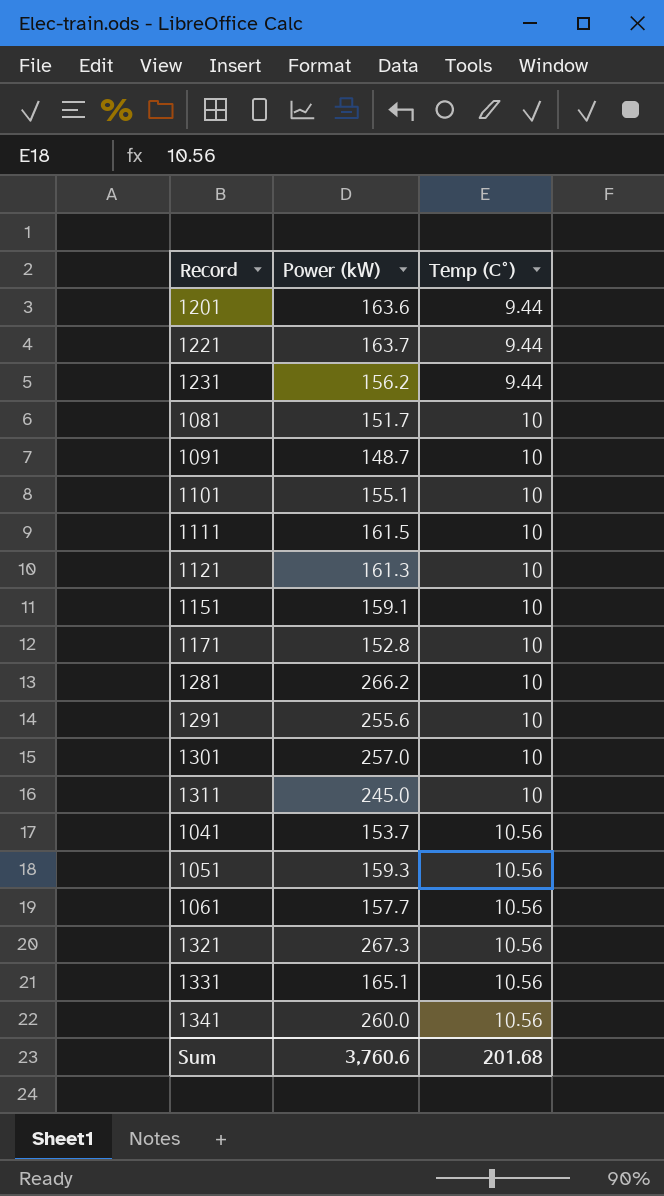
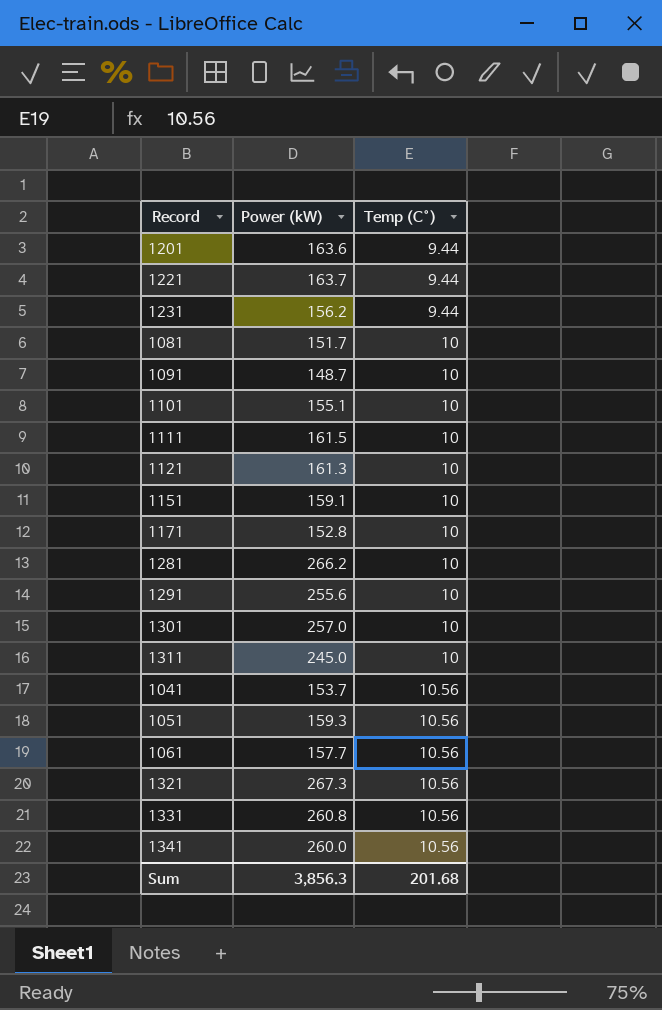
1331 | Power (kW): 165.1 -> 260.8
Sum | Power (kW): 3,760.6 -> 3,856.3

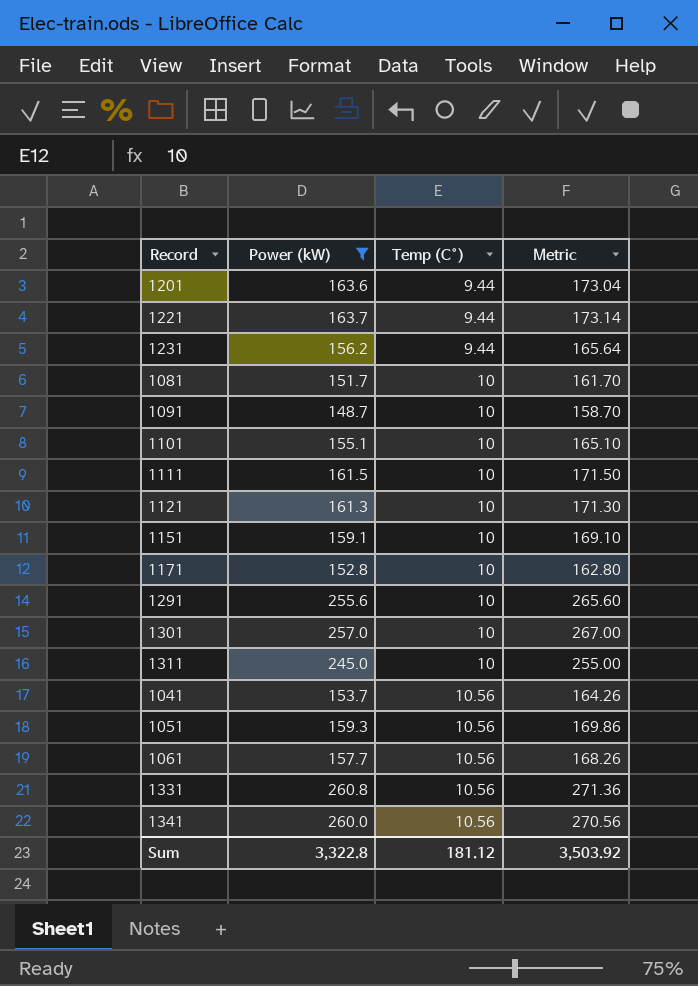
filter: none -> Power (kW) <= 260.8
column Metric | formula: none -> [Power (kW)] + [Temp (C°)]
Sum | Power (kW): 3,856.3 -> 3,322.8
Sum | Temp (C°): 201.68 -> 181.12

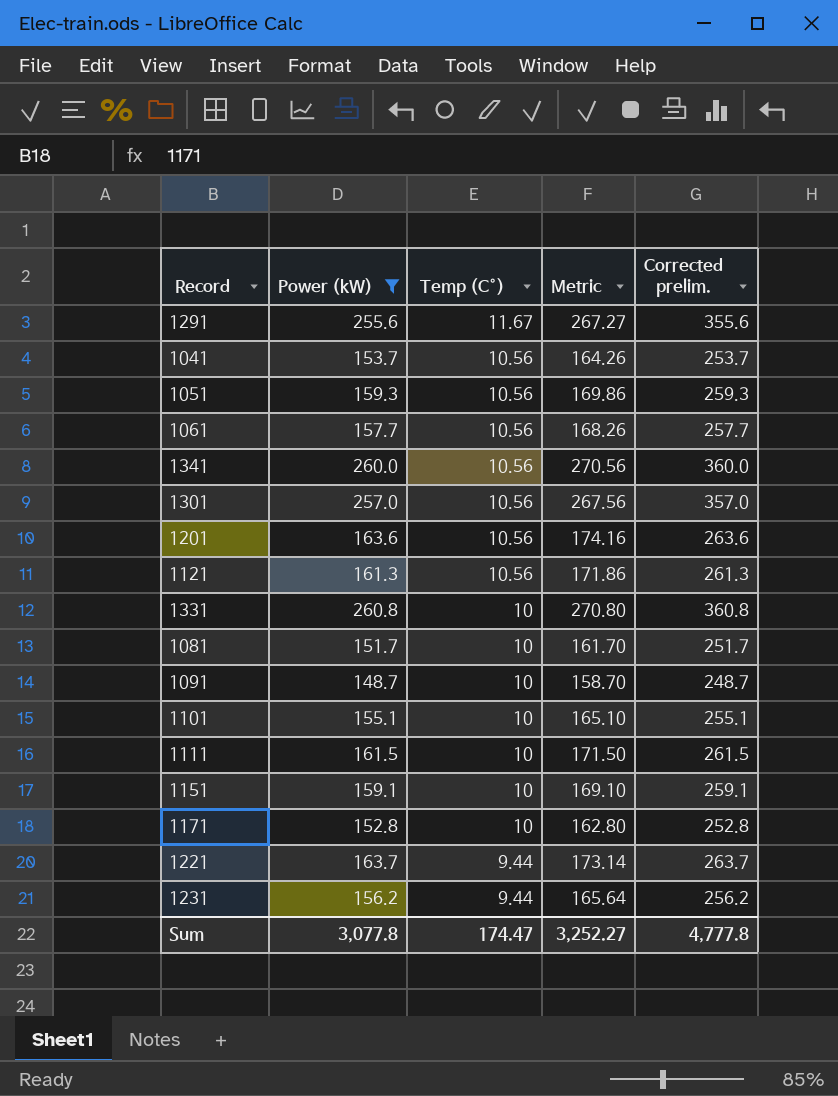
row order: Temp (C°) ascending -> Temp (C°) descending
column Corrected prelim. | formula: none -> [Power (kW)] + 100
row 1311: 245.0 | 10 | 255.00 -> none
1291 | Temp (C°): 10 -> 11.67
1291 | Metric: 265.60 -> 267.27
1301 | Temp (C°): 10 -> 10.56
1301 | Metric: 267.00 -> 267.56
1201 | Temp (C°): 9.44 -> 10.56
1201 | Metric: 173.04 -> 174.16
1121 | Temp (C°): 10 -> 10.56
1121 | Metric: 171.30 -> 171.86
1331 | Temp (C°): 10.56 -> 10
1331 | Metric: 271.36 -> 270.80
Sum | Power (kW): 3,322.8 -> 3,077.8
Sum | Temp (C°): 181.12 -> 174.47
Sum | Metric: 3,503.92 -> 3,252.27

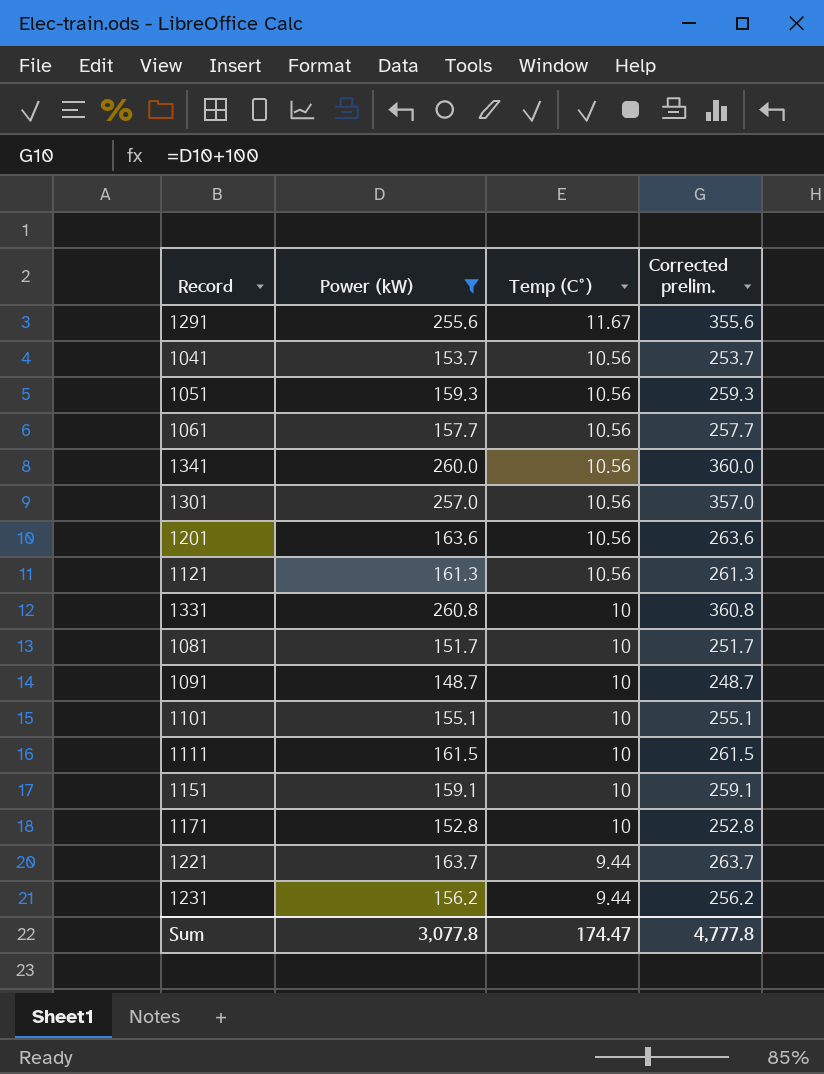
column Metric | formula: [Power (kW)] + [Temp (C°)] -> none

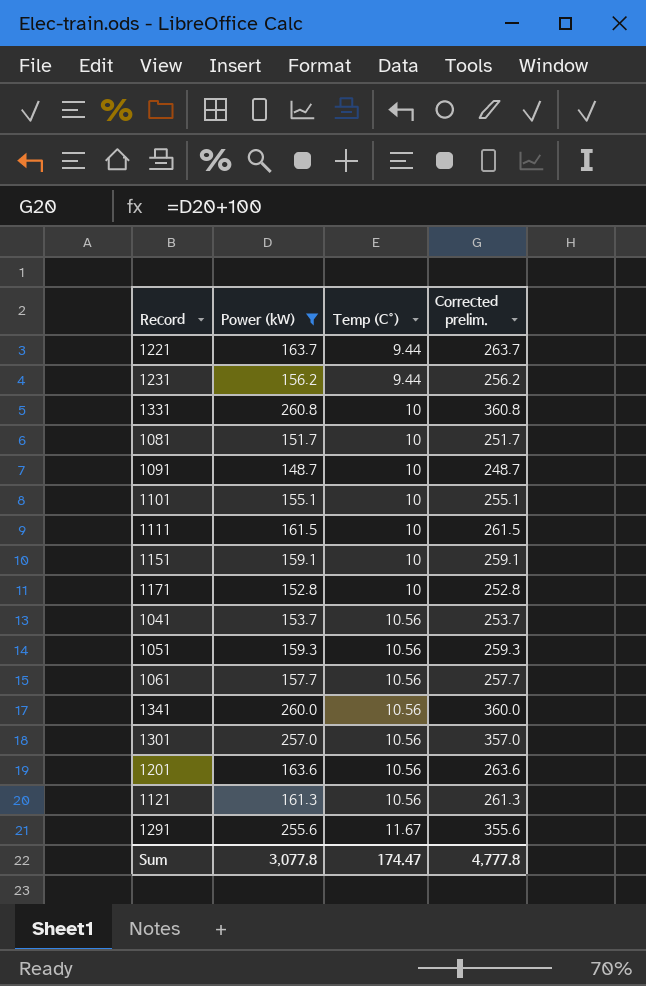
row order: Temp (C°) descending -> Temp (C°) ascending

